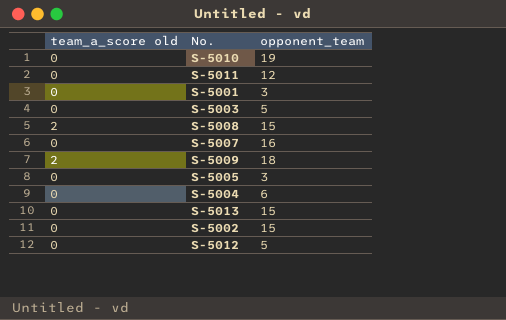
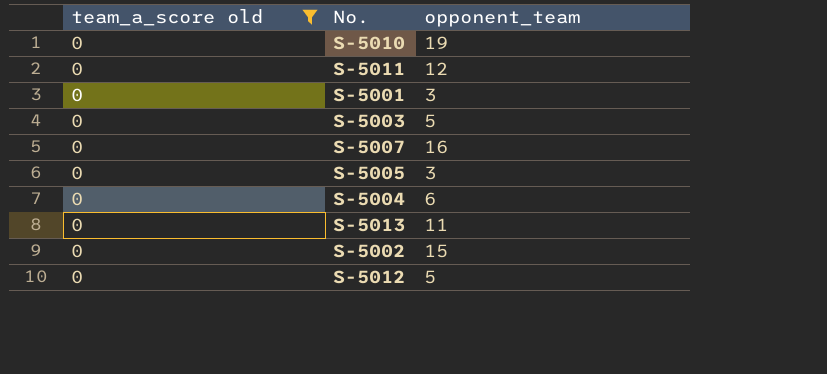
filter: none -> team_a_score old = 0
S-5013 | opponent_team: 15 -> 11

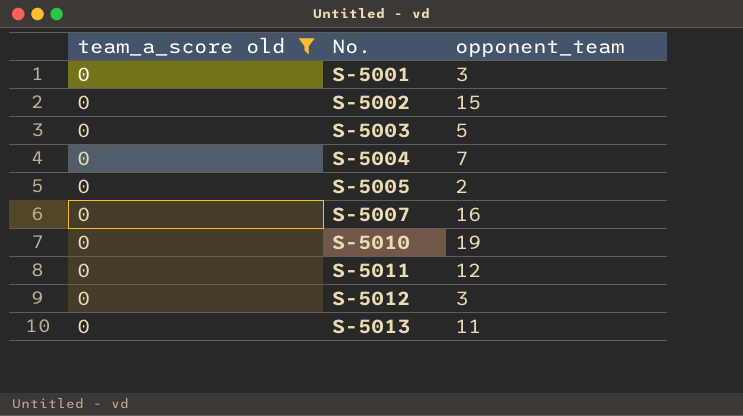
row order: none -> No. ascending
S-5004 | opponent_team: 6 -> 7
S-5005 | opponent_team: 3 -> 2
S-5012 | opponent_team: 5 -> 3

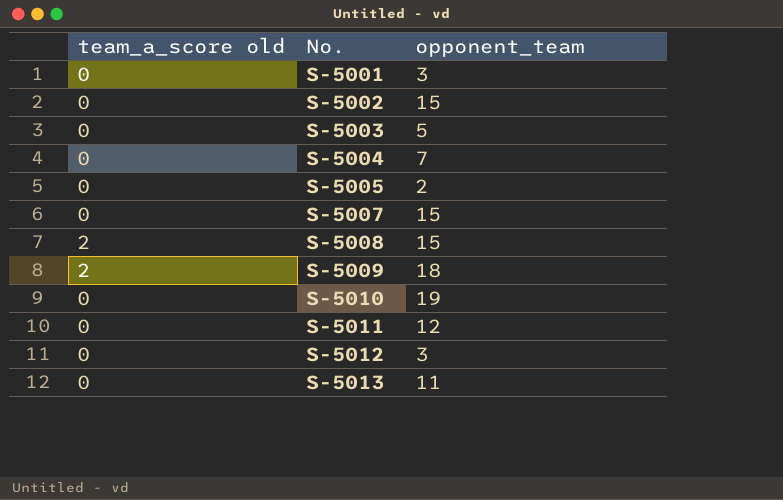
filter: team_a_score old = 0 -> none
S-5007 | opponent_team: 16 -> 15

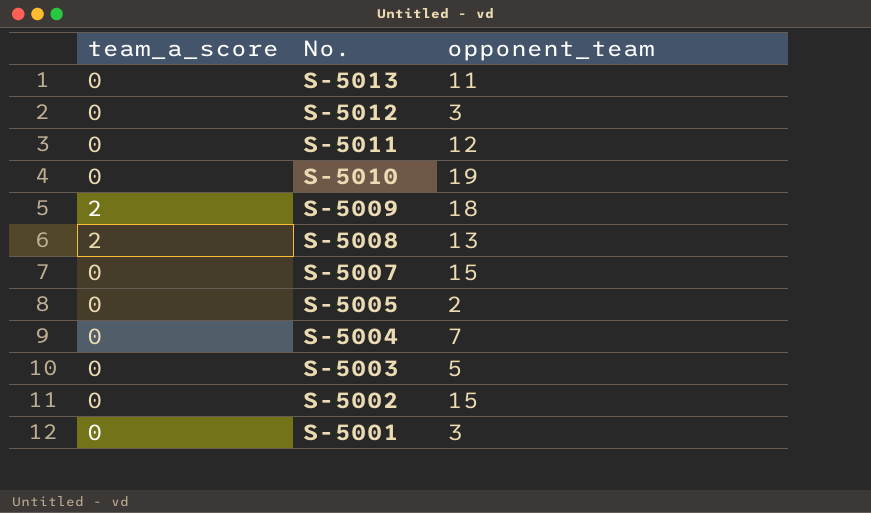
row order: No. ascending -> No. descending
column name: team_a_score old -> team_a_score
S-5008 | opponent_team: 15 -> 13

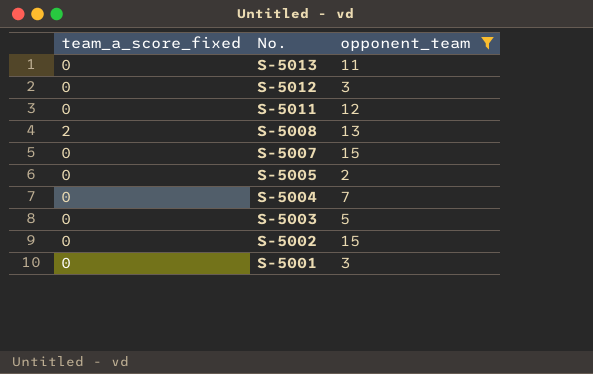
filter: none -> opponent_team <= 15
column name: team_a_score -> team_a_score_fixed

